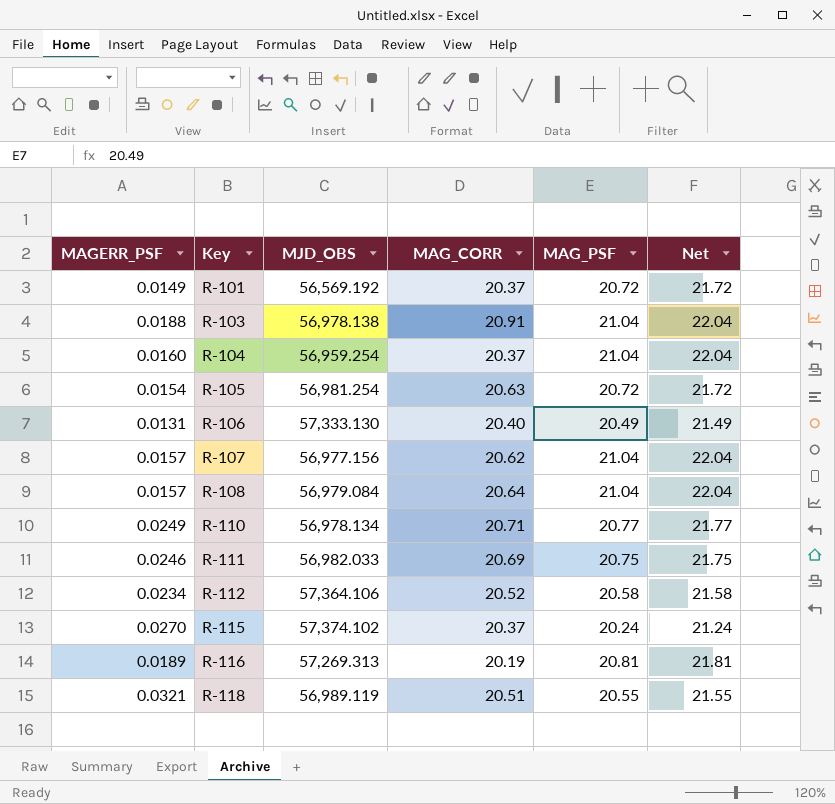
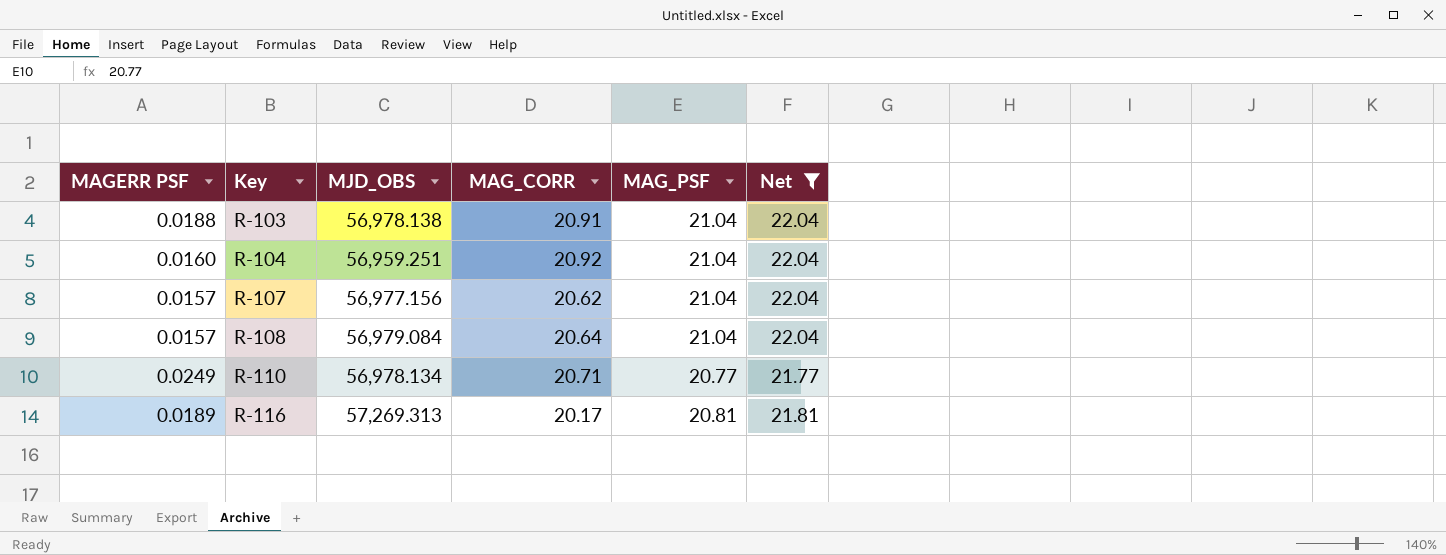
filter: none -> Net >= 21.77
column name: MAGERR_PSF -> MAGERR PSF
R-104 | MJD_OBS: 56,959.254 -> 56,959.251
R-104 | MAG_CORR: 20.37 -> 20.92
R-116 | MAG_CORR: 20.19 -> 20.17

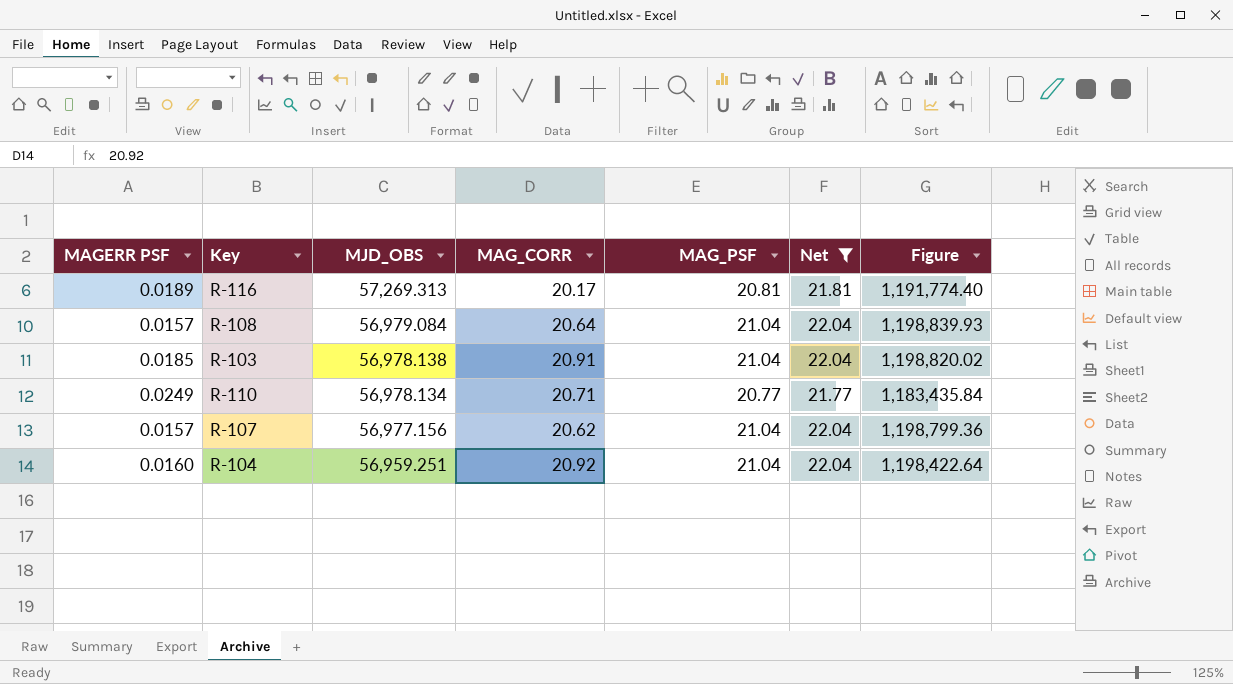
row order: Key ascending -> MJD_OBS descending
column Figure | formula: none -> [MJD_OBS] * [MAG_PSF]
R-103 | MAGERR PSF: 0.0188 -> 0.0185

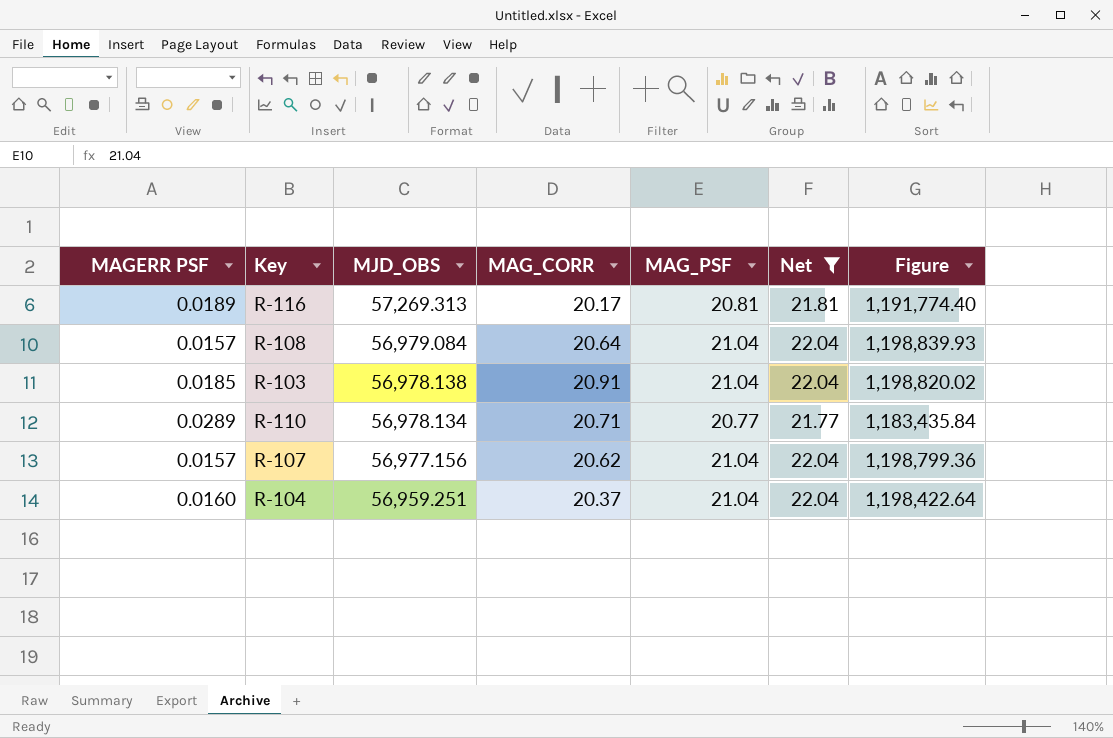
R-110 | MAGERR PSF: 0.0249 -> 0.0289
R-104 | MAG_CORR: 20.92 -> 20.37

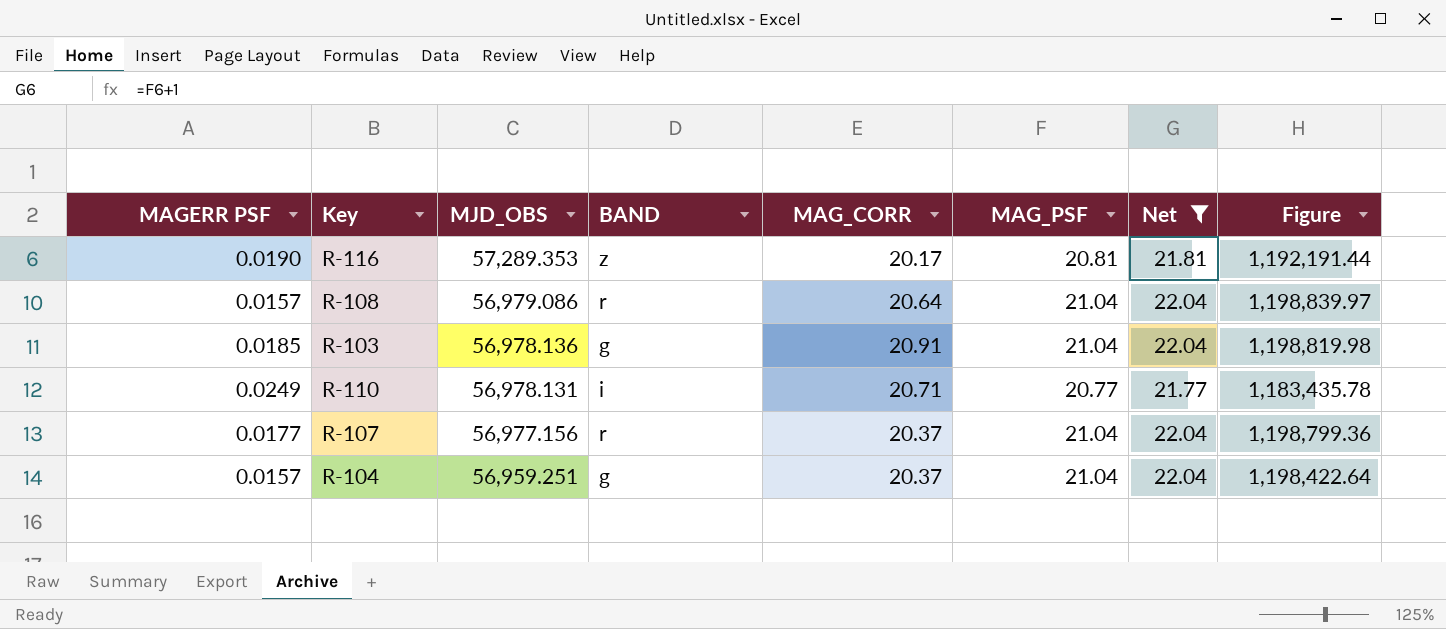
column BAND | position: none -> 4
R-116 | MAGERR PSF: 0.0189 -> 0.0190
R-116 | MJD_OBS: 57,269.313 -> 57,289.353
R-116 | Figure: 1,191,774.40 -> 1,192,191.44
R-108 | MJD_OBS: 56,979.084 -> 56,979.086
R-108 | Figure: 1,198,839.93 -> 1,198,839.97
R-103 | MJD_OBS: 56,978.138 -> 56,978.136
R-103 | Figure: 1,198,820.02 -> 1,198,819.98
R-110 | MAGERR PSF: 0.0289 -> 0.0249
R-110 | MJD_OBS: 56,978.134 -> 56,978.131
R-110 | Figure: 1,183,435.84 -> 1,183,435.78
R-107 | MAGERR PSF: 0.0157 -> 0.0177
R-107 | MAG_CORR: 20.62 -> 20.37
R-104 | MAGERR PSF: 0.0160 -> 0.0157

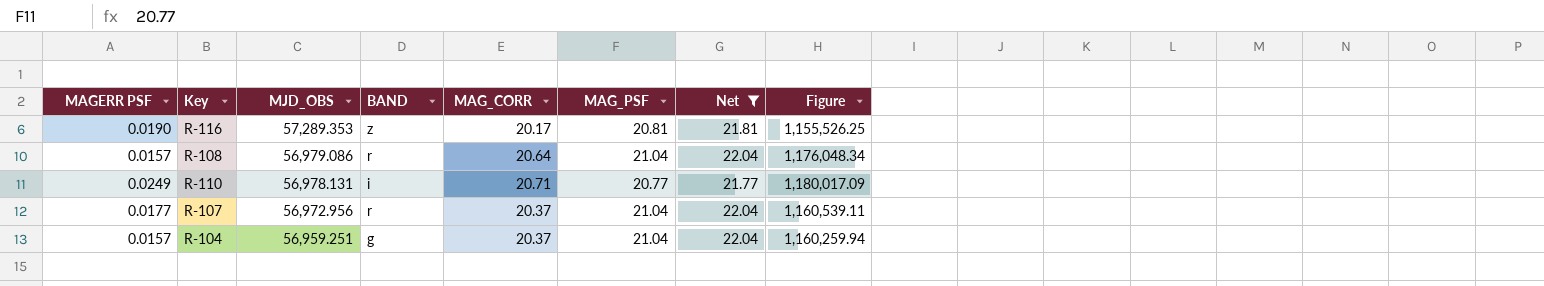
column Figure | formula: [MJD_OBS] * [MAG_PSF] -> [MJD_OBS] * [MAG_CORR]
row R-103: 0.0185 | 56,978.136 | g | 20.91 | 21.04 | 22.04 | 1,198,819.98 -> none
R-107 | MJD_OBS: 56,977.156 -> 56,972.956

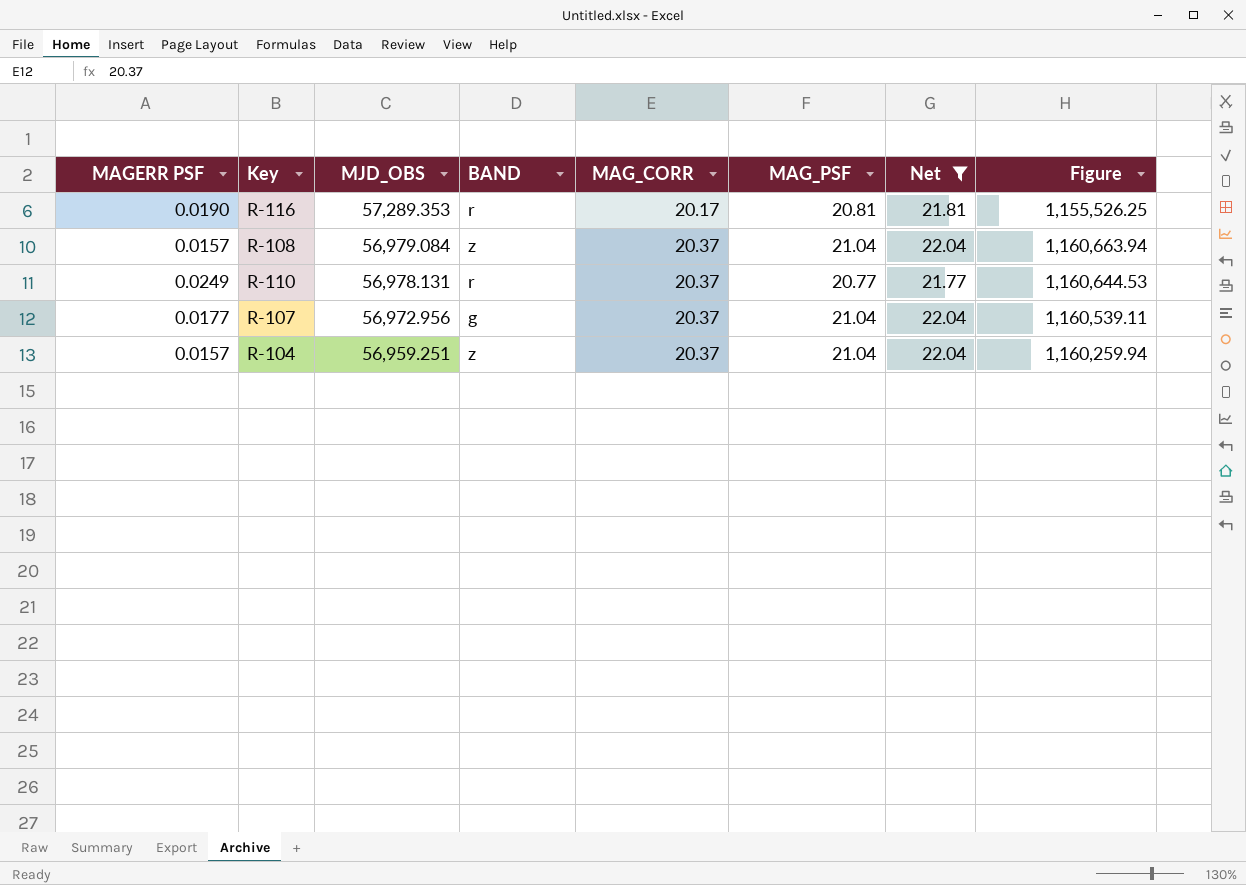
R-116 | BAND: z -> r
R-108 | MJD_OBS: 56,979.086 -> 56,979.084
R-108 | BAND: r -> z
R-108 | MAG_CORR: 20.64 -> 20.37
R-108 | Figure: 1,176,048.34 -> 1,160,663.94
R-110 | BAND: i -> r
R-110 | MAG_CORR: 20.71 -> 20.37
R-110 | Figure: 1,180,017.09 -> 1,160,644.53
R-107 | BAND: r -> g
R-104 | BAND: g -> z

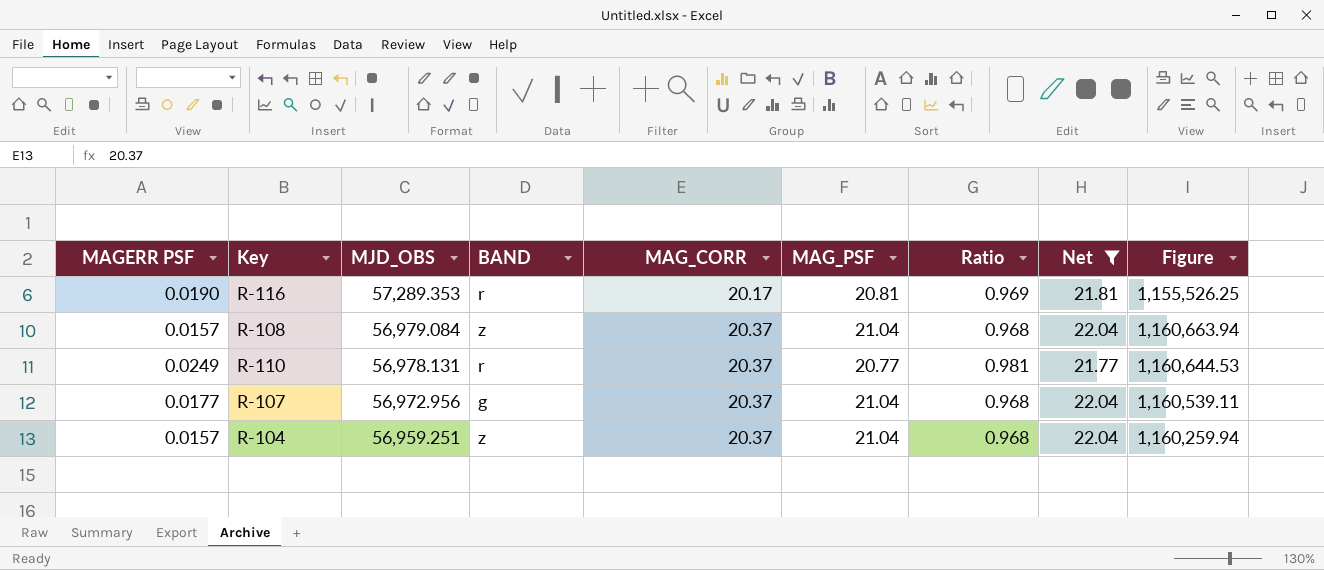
column Ratio | formula: none -> [MAG_CORR] / [MAG_PSF]

